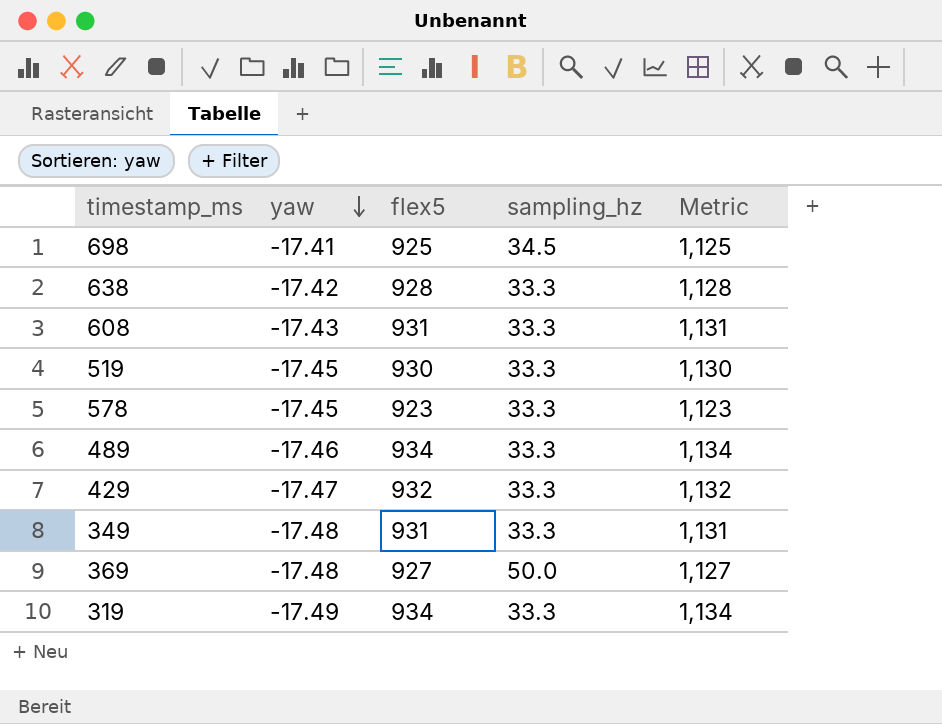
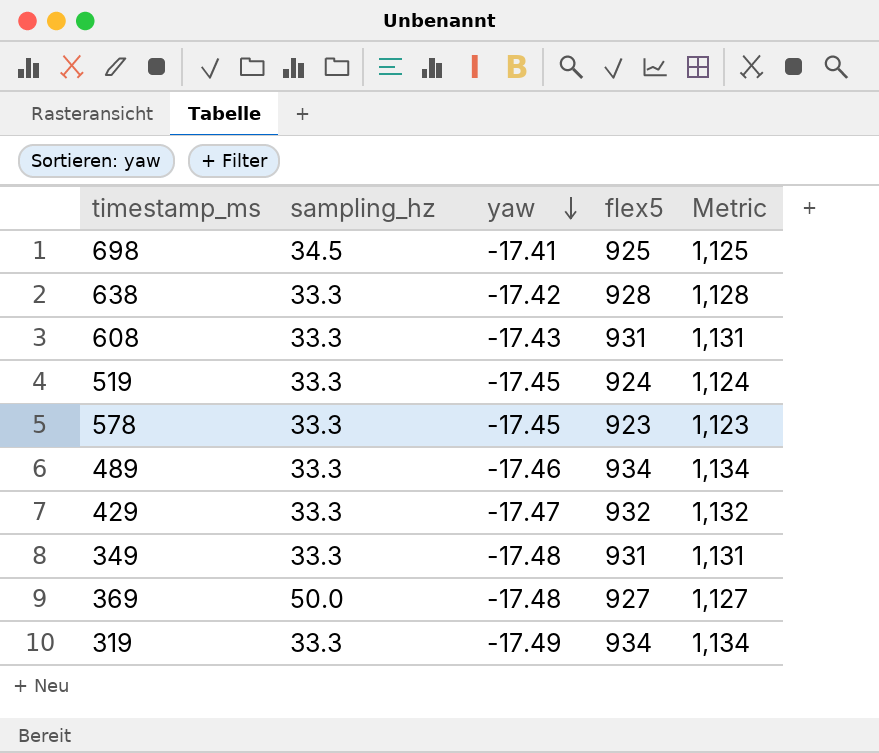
column sampling_hz | position: 4 -> 2
519 | flex5: 930 -> 924
519 | Metric: 1,130 -> 1,124

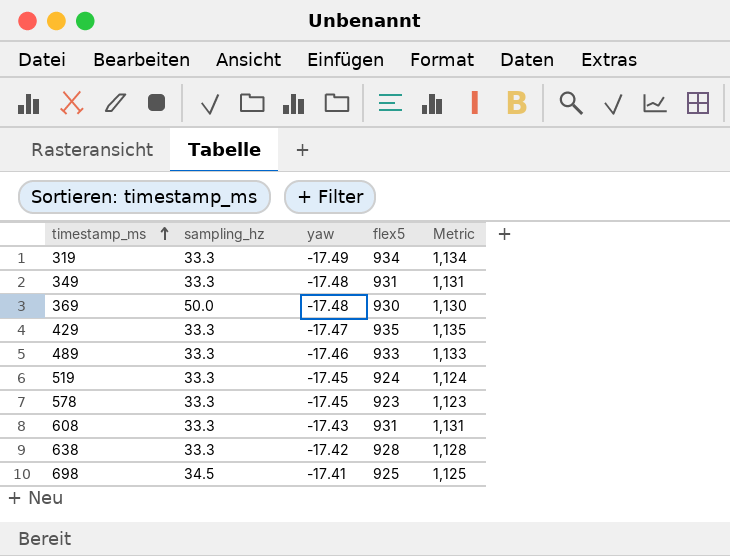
row order: yaw descending -> timestamp_ms ascending
369 | flex5: 927 -> 930
369 | Metric: 1,127 -> 1,130
429 | flex5: 932 -> 935
429 | Metric: 1,132 -> 1,135
489 | flex5: 934 -> 933
489 | Metric: 1,134 -> 1,133

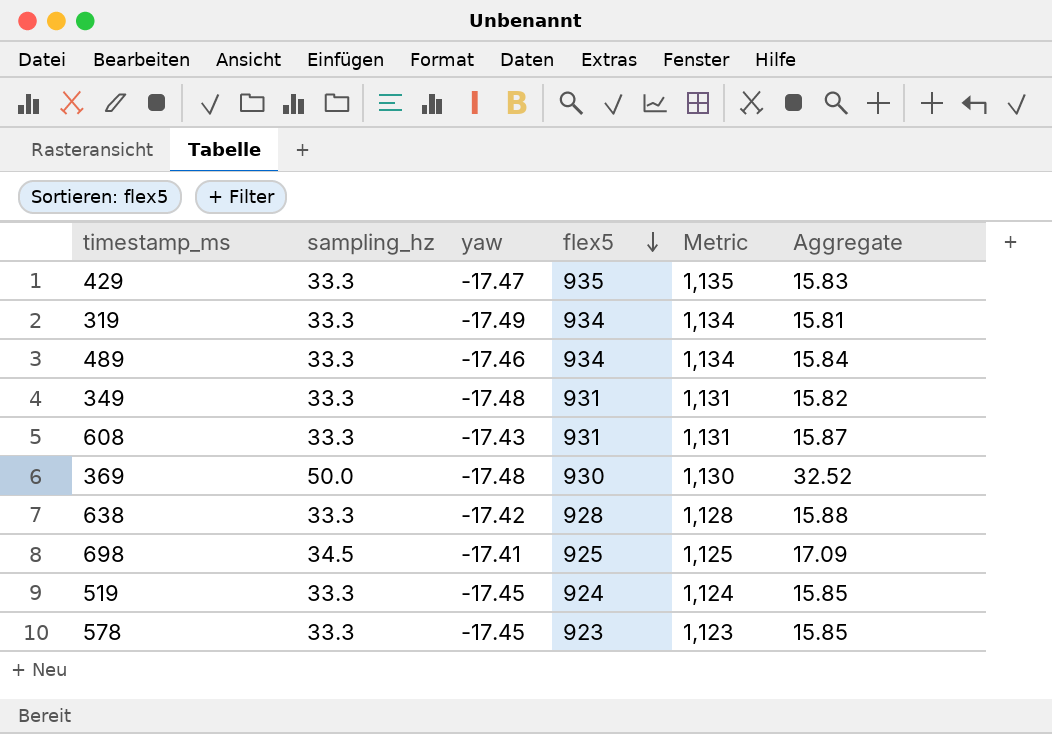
row order: timestamp_ms ascending -> flex5 descending
column Aggregate | formula: none -> [sampling_hz] + [yaw]
489 | flex5: 933 -> 934
489 | Metric: 1,133 -> 1,134

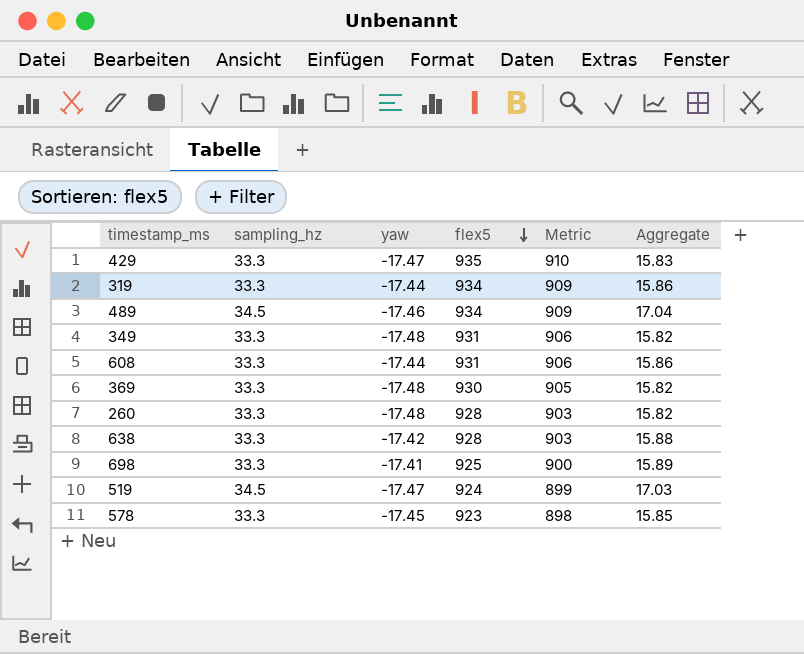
column Metric | formula: [flex5] + 200 -> [flex5] - 25
319 | yaw: -17.49 -> -17.44
319 | Aggregate: 15.81 -> 15.86
489 | sampling_hz: 33.3 -> 34.5
489 | Aggregate: 15.84 -> 17.04
608 | yaw: -17.43 -> -17.44
608 | Aggregate: 15.87 -> 15.86
369 | sampling_hz: 50.0 -> 33.3
369 | Aggregate: 32.52 -> 15.82
row 260: none -> 33.3 | -17.48 | 928 | 903 | 15.82
698 | sampling_hz: 34.5 -> 33.3
698 | Aggregate: 17.09 -> 15.89
519 | sampling_hz: 33.3 -> 34.5
519 | yaw: -17.45 -> -17.47
519 | Aggregate: 15.85 -> 17.03

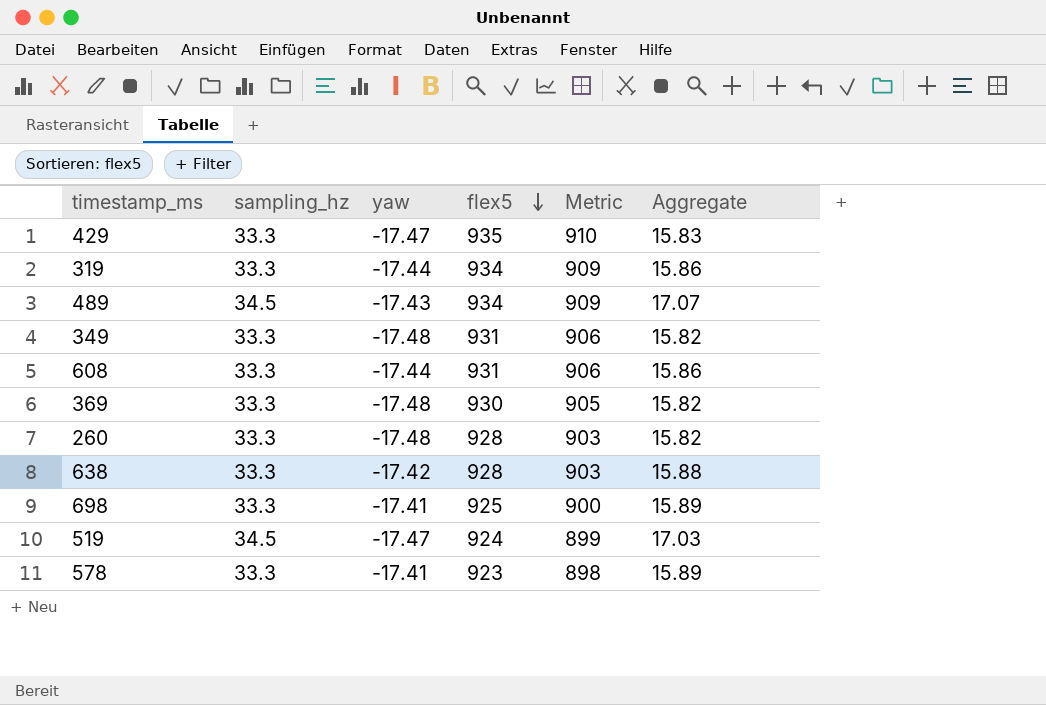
489 | yaw: -17.46 -> -17.43
489 | Aggregate: 17.04 -> 17.07
578 | yaw: -17.45 -> -17.41
578 | Aggregate: 15.85 -> 15.89

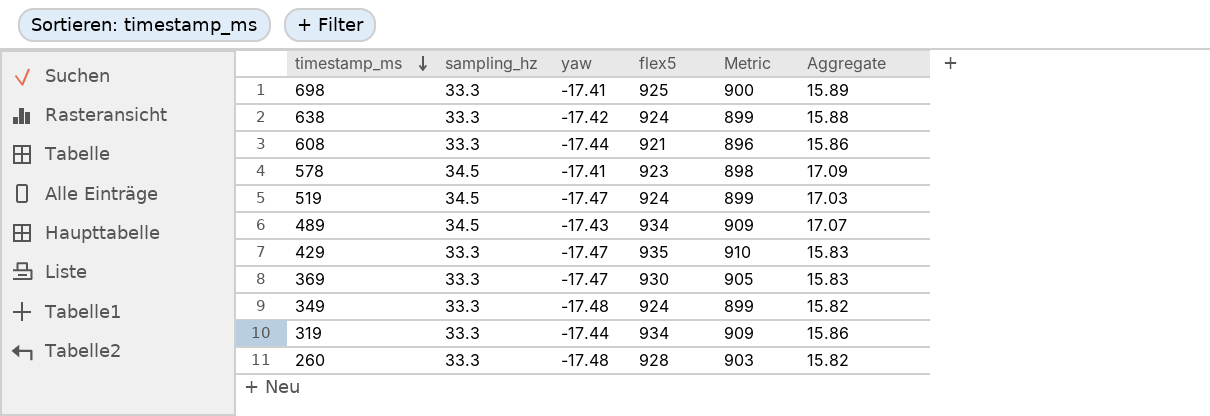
row order: flex5 descending -> timestamp_ms descending
638 | flex5: 928 -> 924
638 | Metric: 903 -> 899
608 | flex5: 931 -> 921
608 | Metric: 906 -> 896
578 | sampling_hz: 33.3 -> 34.5
578 | Aggregate: 15.89 -> 17.09
369 | yaw: -17.48 -> -17.47
369 | Aggregate: 15.82 -> 15.83
349 | flex5: 931 -> 924
349 | Metric: 906 -> 899

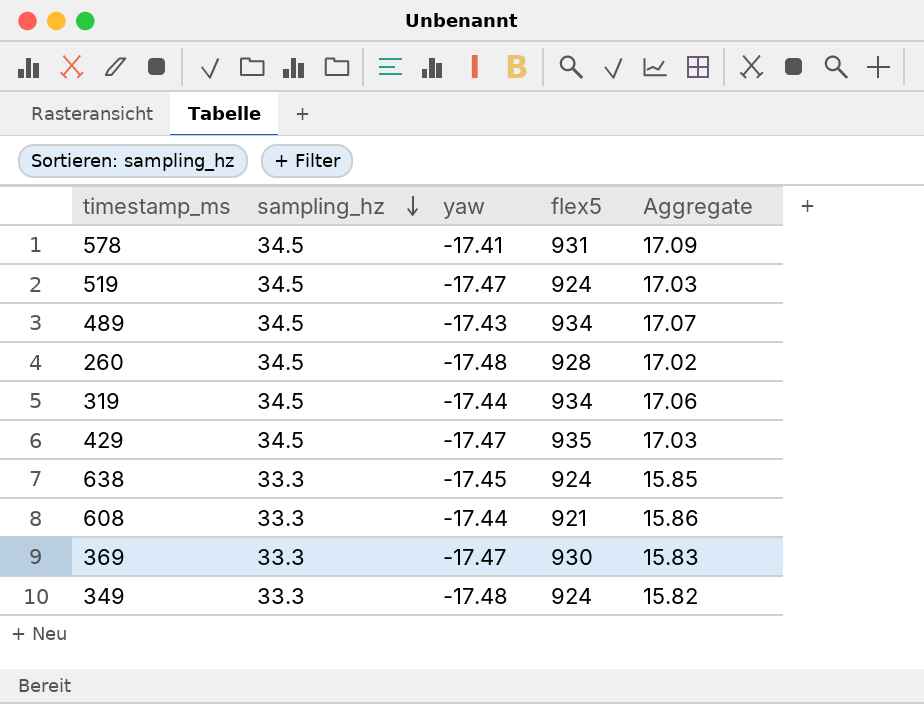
row order: timestamp_ms descending -> sampling_hz descending
column Metric | formula: [flex5] - 25 -> none
row 698: 33.3 | -17.41 | 925 | 900 | 15.89 -> none
578 | flex5: 923 -> 931
260 | sampling_hz: 33.3 -> 34.5
260 | Aggregate: 15.82 -> 17.02
319 | sampling_hz: 33.3 -> 34.5
319 | Aggregate: 15.86 -> 17.06
429 | sampling_hz: 33.3 -> 34.5
429 | Aggregate: 15.83 -> 17.03
638 | yaw: -17.42 -> -17.45
638 | Aggregate: 15.88 -> 15.85

